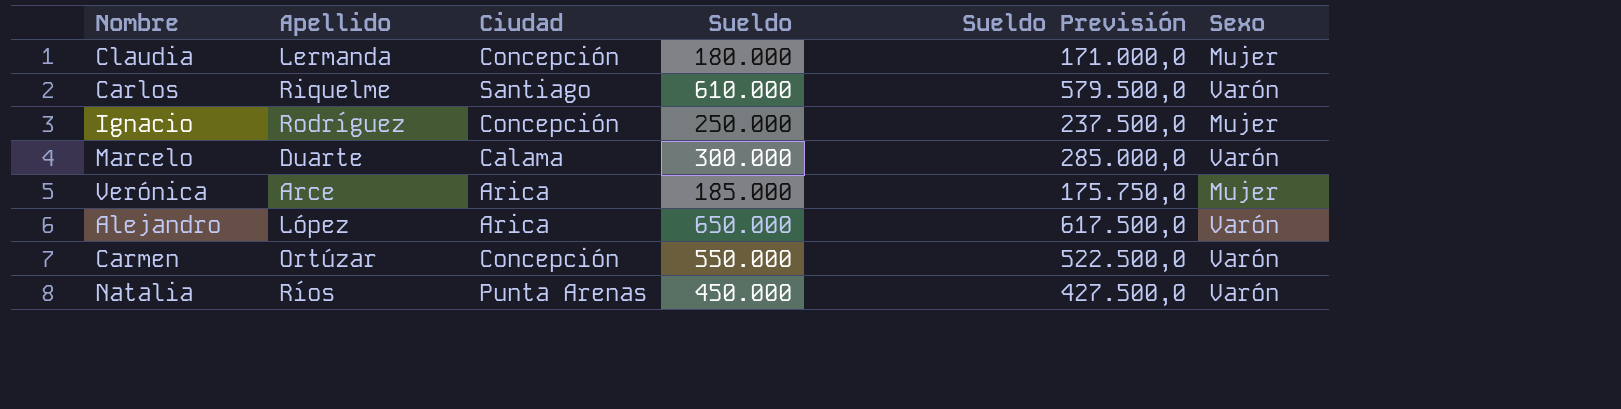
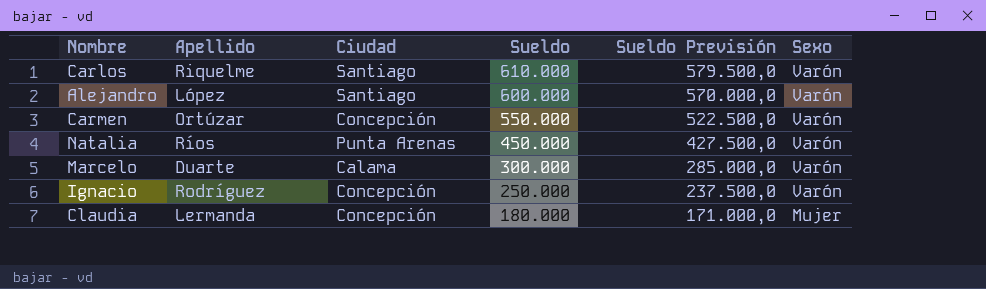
row order: none -> Sueldo descending
row Verónica: Arce | Arica | 185.000 | 175.750,0 | Mujer -> none
Alejandro | Ciudad: Arica -> Santiago
Alejandro | Sueldo: 650.000 -> 600.000
Alejandro | Sueldo Previsión: 617.500,0 -> 570.000,0
Ignacio | Sexo: Mujer -> Varón

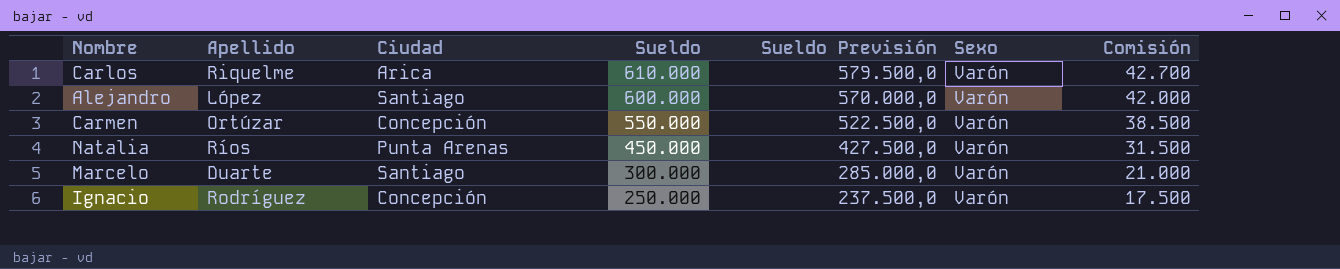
column Comisión | formula: none -> [Sueldo] * 0,07
row Claudia: Lermanda | Concepción | 180.000 | 171.000,0 | Mujer -> none
Carlos | Ciudad: Santiago -> Arica
Marcelo | Ciudad: Calama -> Santiago

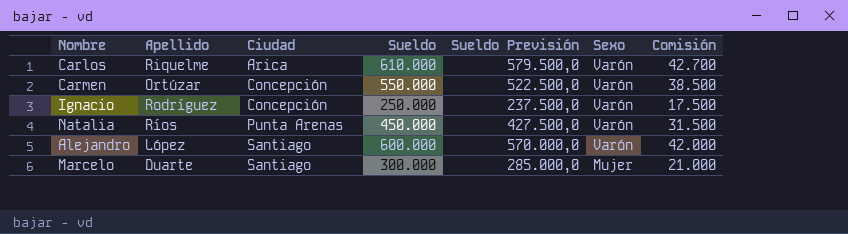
row order: Sueldo descending -> Ciudad ascending
Marcelo | Sexo: Varón -> Mujer

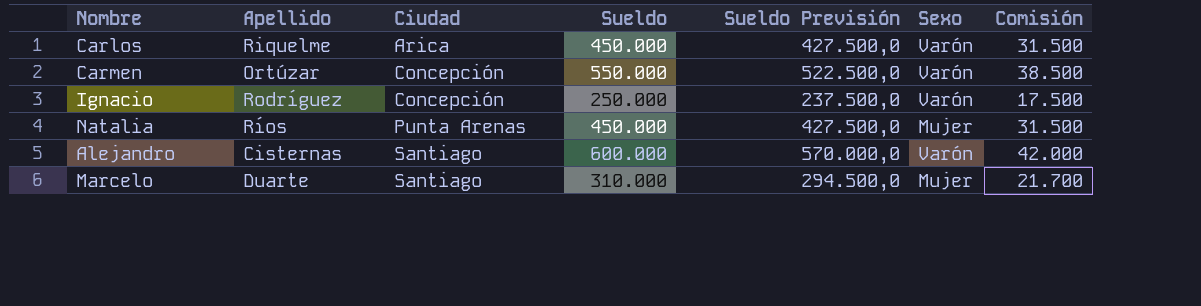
Carlos | Sueldo: 610.000 -> 450.000
Carlos | Sueldo Previsión: 579.500,0 -> 427.500,0
Carlos | Comisión: 42.700 -> 31.500
Natalia | Sexo: Varón -> Mujer
Alejandro | Apellido: López -> Cisternas
Marcelo | Sueldo: 300.000 -> 310.000
Marcelo | Sueldo Previsión: 285.000,0 -> 294.500,0
Marcelo | Comisión: 21.000 -> 21.700

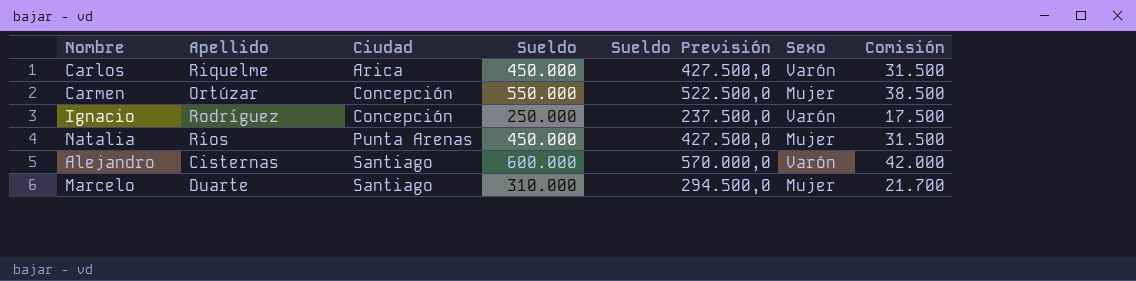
Carmen | Sexo: Varón -> Mujer

